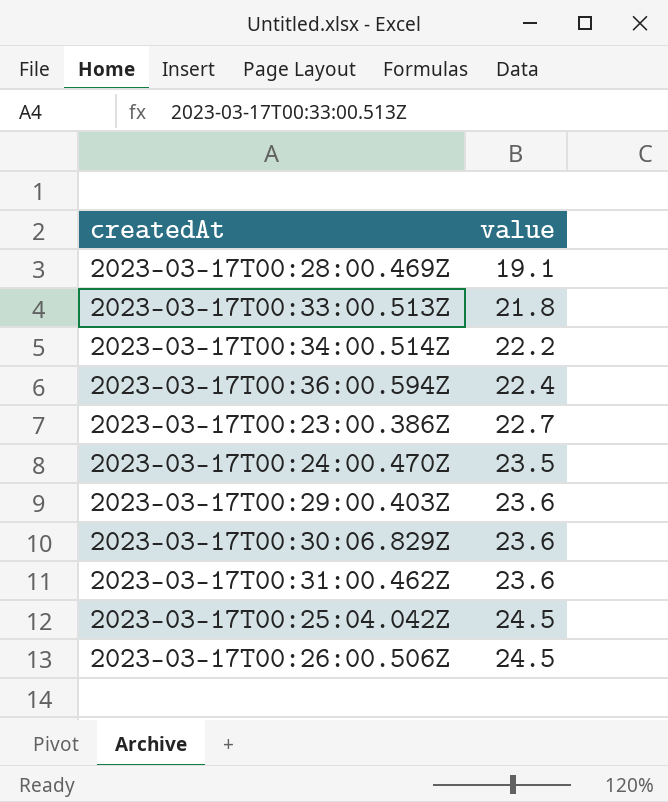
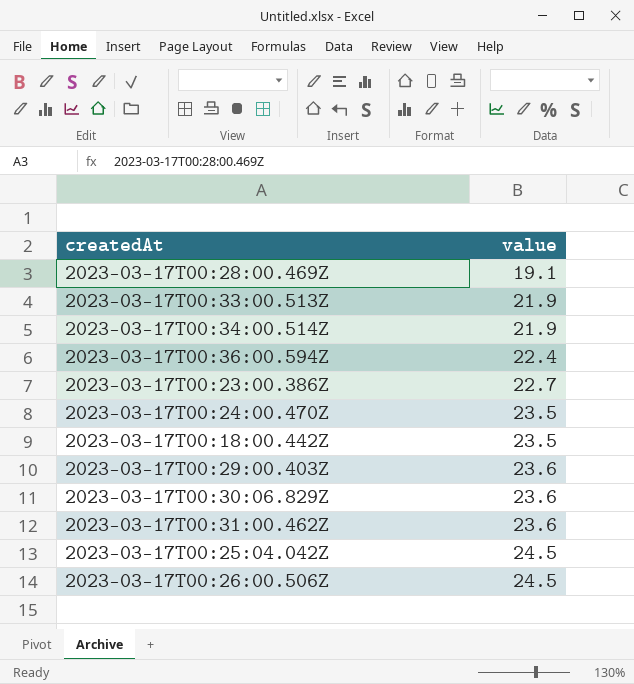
2023-03-17T00:33:00.513Z | value: 21.8 -> 21.9
2023-03-17T00:34:00.514Z | value: 22.2 -> 21.9
row 2023-03-17T00:18:00.442Z: none -> 23.5

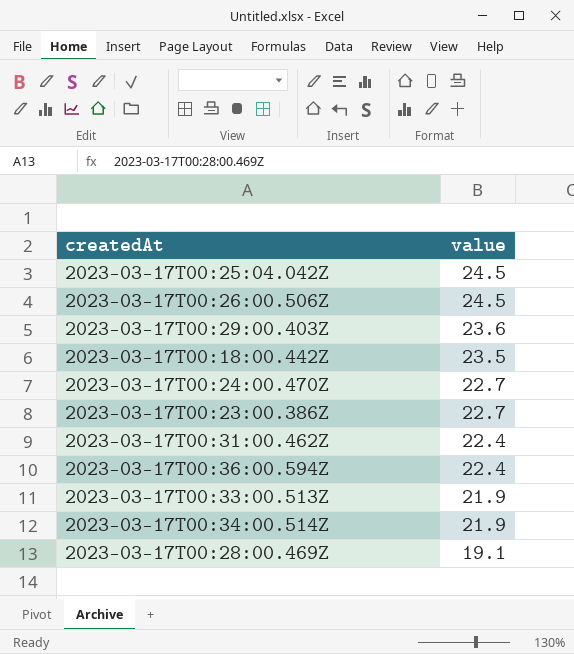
row order: value ascending -> value descending
row 2023-03-17T00:30:06.829Z: 23.6 -> none
2023-03-17T00:24:00.470Z | value: 23.5 -> 22.7
2023-03-17T00:31:00.462Z | value: 23.6 -> 22.4

